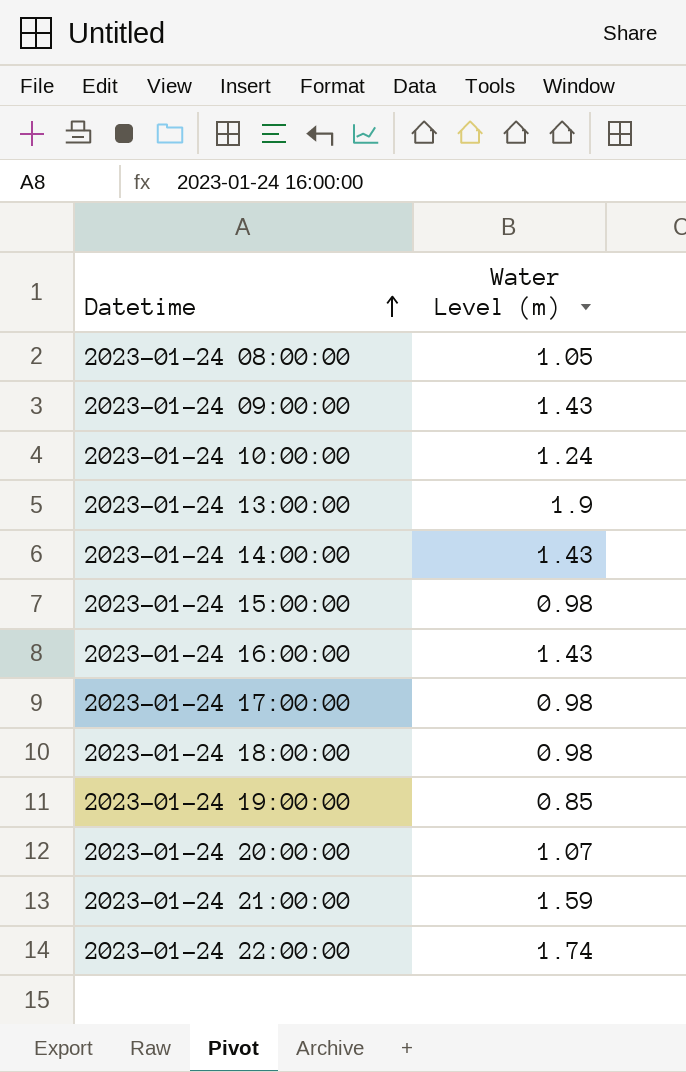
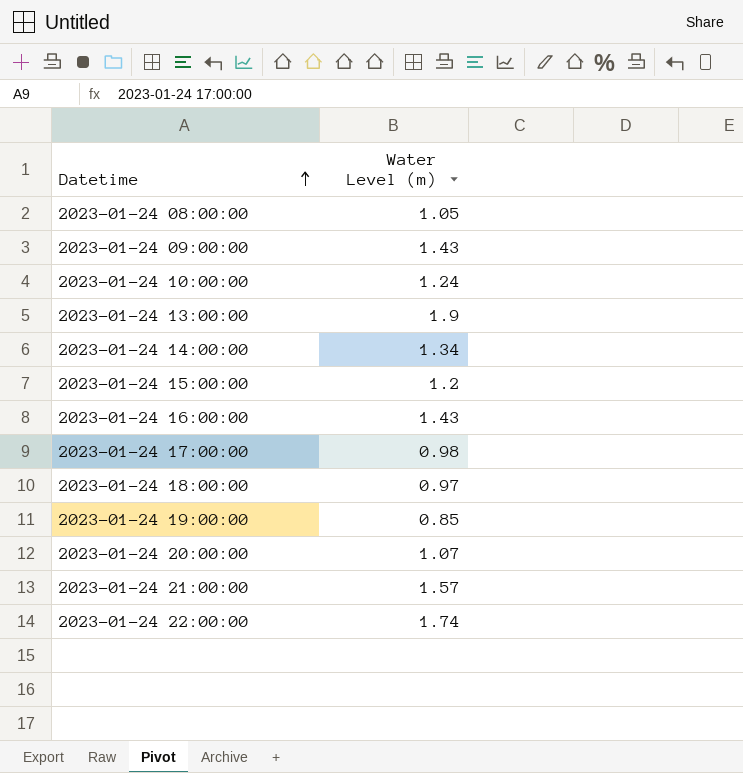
2023-01-24 14:00:00 | Water Level (m): 1.43 -> 1.34
2023-01-24 15:00:00 | Water Level (m): 0.98 -> 1.2
2023-01-24 18:00:00 | Water Level (m): 0.98 -> 0.97
2023-01-24 21:00:00 | Water Level (m): 1.59 -> 1.57

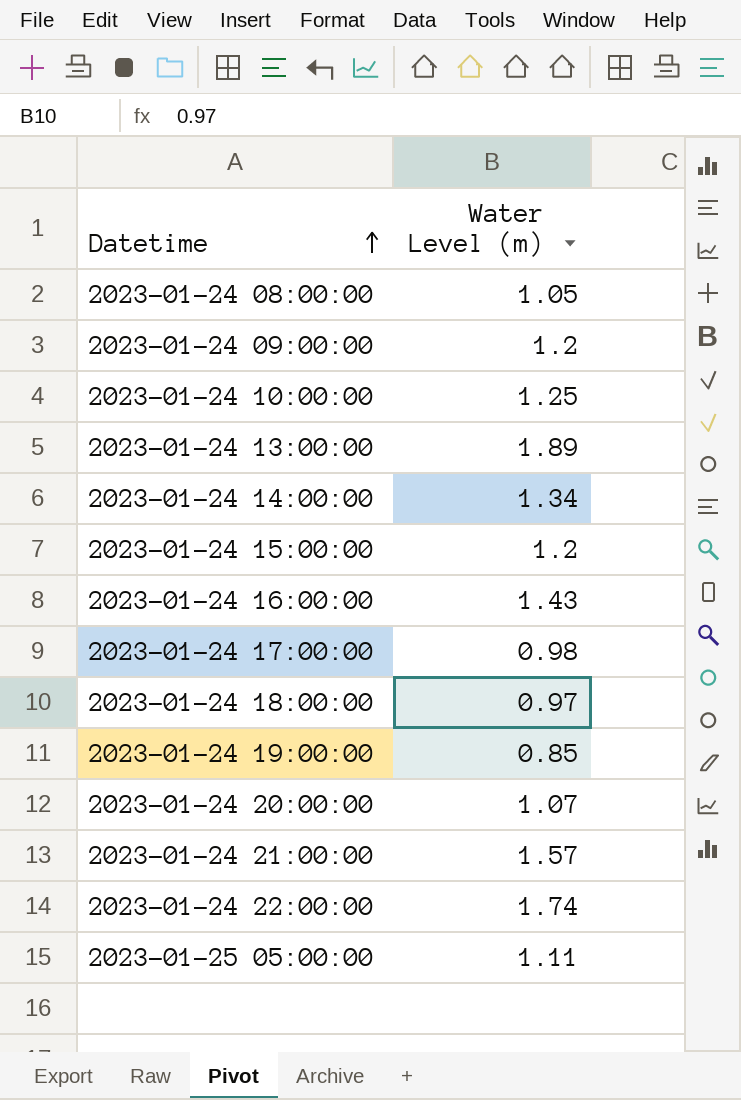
2023-01-24 09:00:00 | Water Level (m): 1.43 -> 1.2
2023-01-24 10:00:00 | Water Level (m): 1.24 -> 1.25
2023-01-24 13:00:00 | Water Level (m): 1.9 -> 1.89
row 2023-01-25 05:00:00: none -> 1.11

